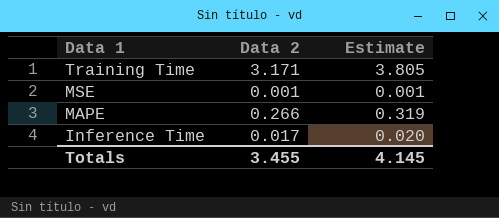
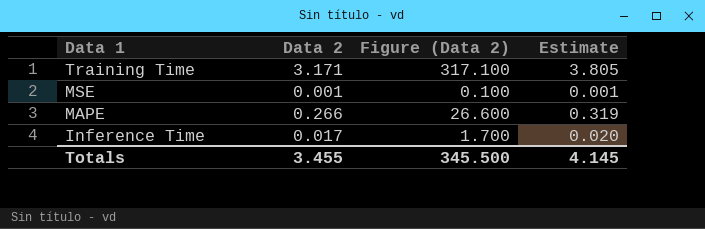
column Figure (Data 2) | formula: none -> [Data 2] * 100

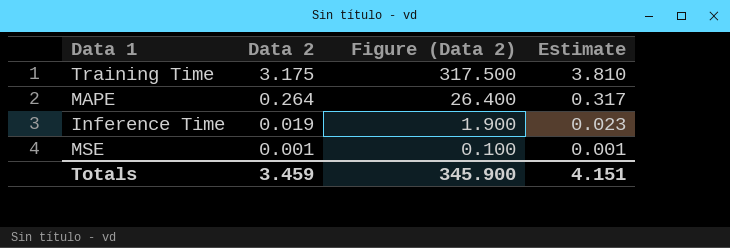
row order: Data 1 descending -> Data 2 descending
Training Time | Data 2: 3.171 -> 3.175
Training Time | Figure (Data 2): 317.100 -> 317.500
Training Time | Estimate: 3.805 -> 3.810
MAPE | Data 2: 0.266 -> 0.264
MAPE | Figure (Data 2): 26.600 -> 26.400
MAPE | Estimate: 0.319 -> 0.317
Inference Time | Data 2: 0.017 -> 0.019
Inference Time | Figure (Data 2): 1.700 -> 1.900
Inference Time | Estimate: 0.020 -> 0.023
Totals | Data 2: 3.455 -> 3.459
Totals | Figure (Data 2): 345.500 -> 345.900
Totals | Estimate: 4.145 -> 4.151

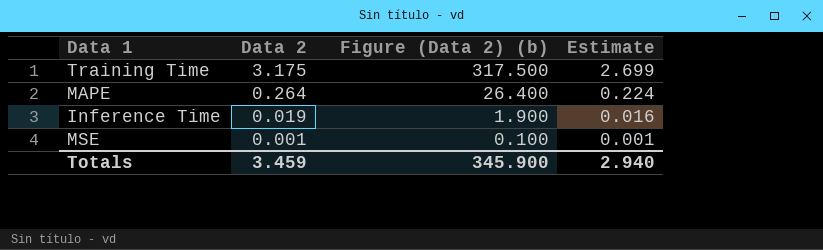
column name: Figure (Data 2) -> Figure (Data 2) (b)
column Estimate | formula: [Data 2] * 1.2 -> [Data 2] * 0.85
Totals | Estimate: 4.151 -> 2.940

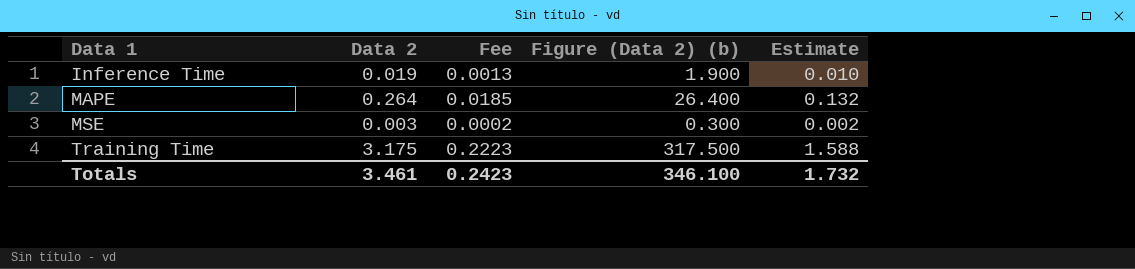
row order: Data 2 descending -> Data 1 ascending
column Fee | formula: none -> [Data 2] * 0.07
column Estimate | formula: [Data 2] * 0.85 -> [Data 2] * 0.5
MSE | Data 2: 0.001 -> 0.003
MSE | Figure (Data 2) (b): 0.100 -> 0.300
Totals | Data 2: 3.459 -> 3.461
Totals | Figure (Data 2) (b): 345.900 -> 346.100
Totals | Estimate: 2.940 -> 1.732

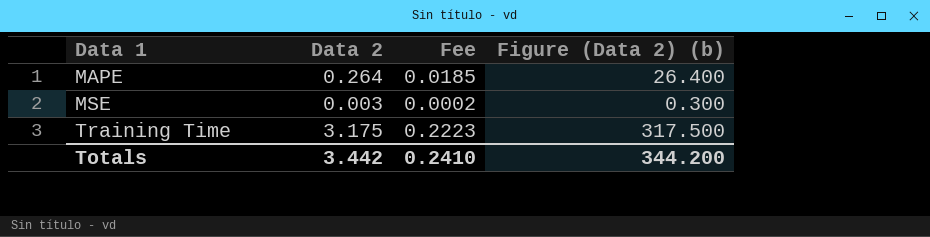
column Estimate | formula: [Data 2] * 0.5 -> none
row Inference Time: 0.019 | 0.0013 | 1.900 | 0.010 -> none
Totals | Data 2: 3.461 -> 3.442
Totals | Fee: 0.2423 -> 0.2410
Totals | Figure (Data 2) (b): 346.100 -> 344.200

